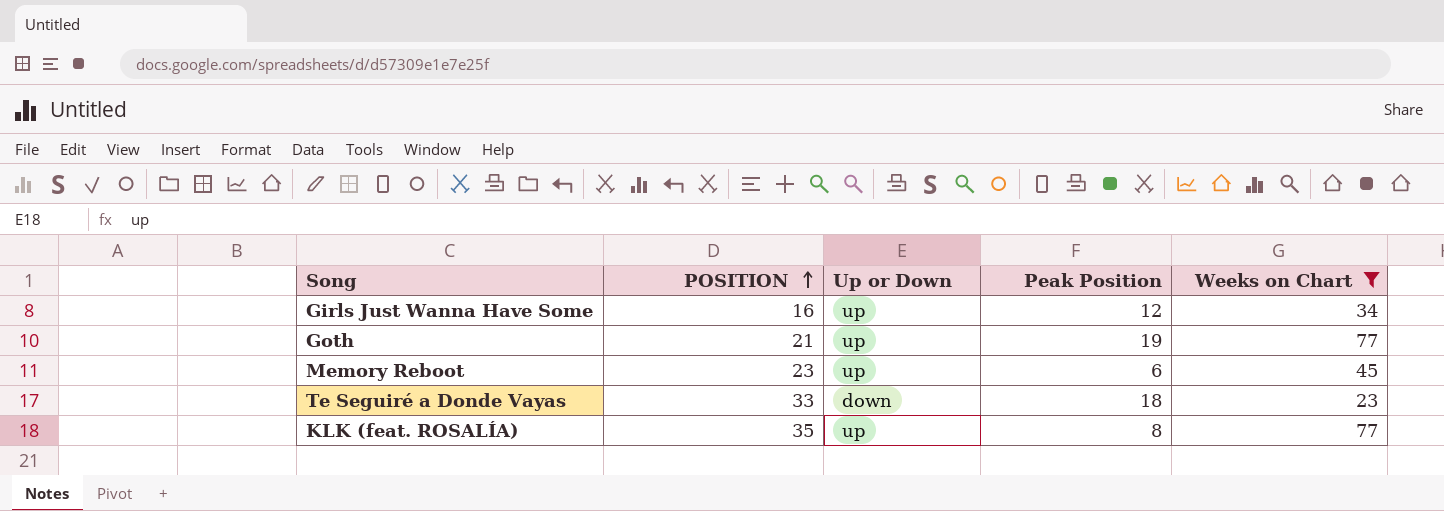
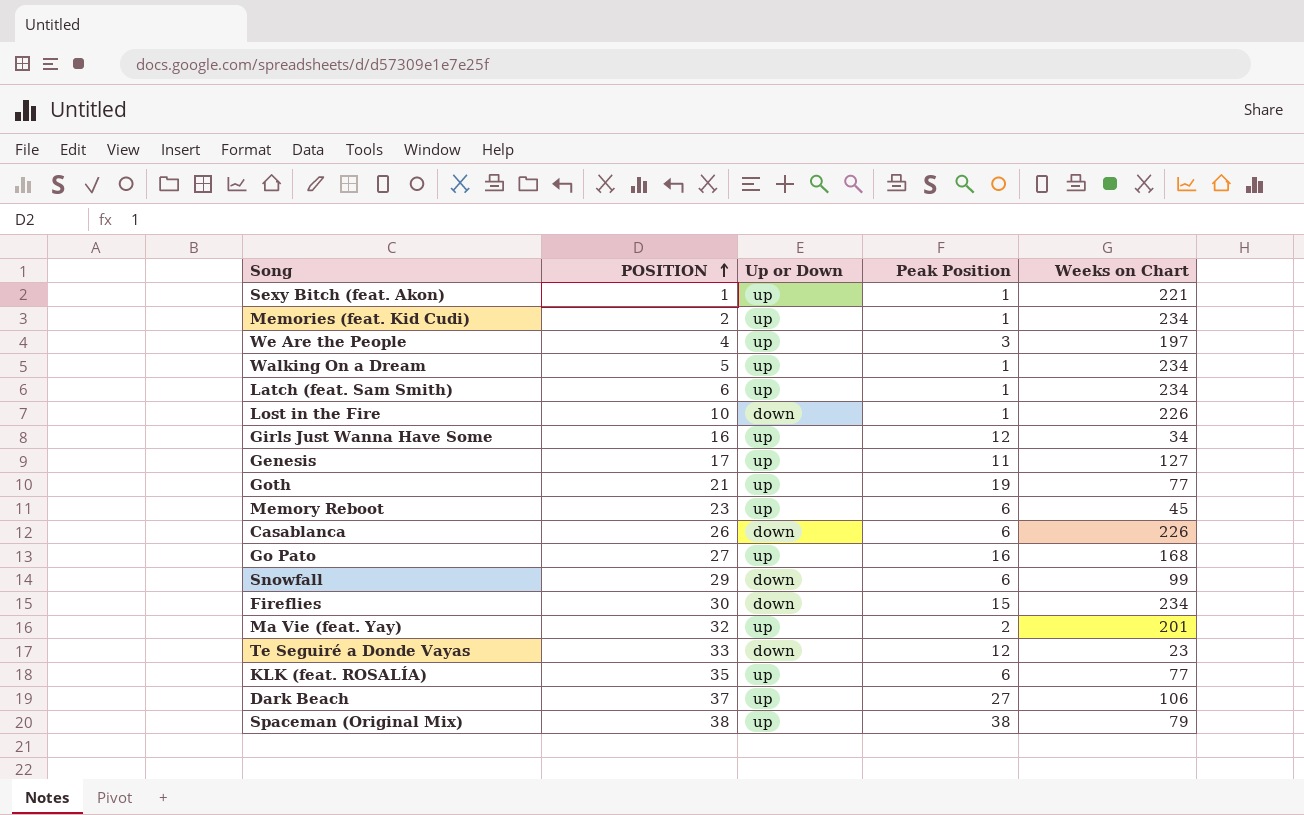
filter: Weeks on Chart <= 77 -> none
Te Seguiré a Donde Vayas | Peak Position: 18 -> 12
KLK (feat. ROSALÍA) | Peak Position: 8 -> 6

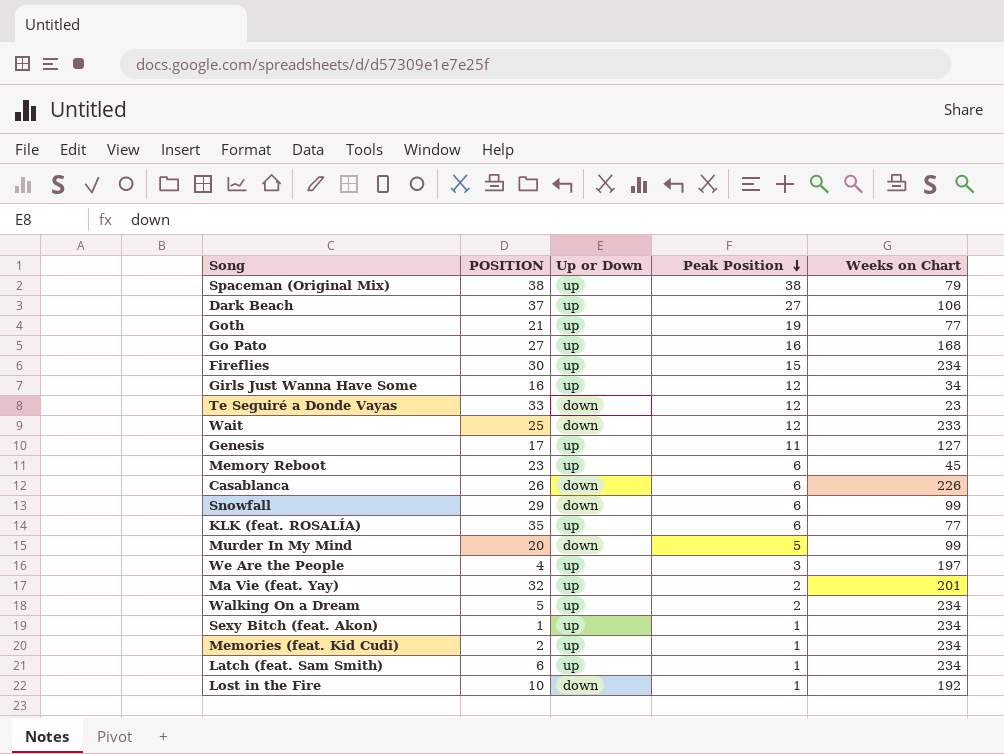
row order: POSITION ascending -> Peak Position descending
Fireflies | Up or Down: down -> up
row Wait: none -> 25 | down | 12 | 233
row Murder In My Mind: none -> 20 | down | 5 | 99
Walking On a Dream | Peak Position: 1 -> 2
Sexy Bitch (feat. Akon) | Weeks on Chart: 221 -> 234
Lost in the Fire | Weeks on Chart: 226 -> 192

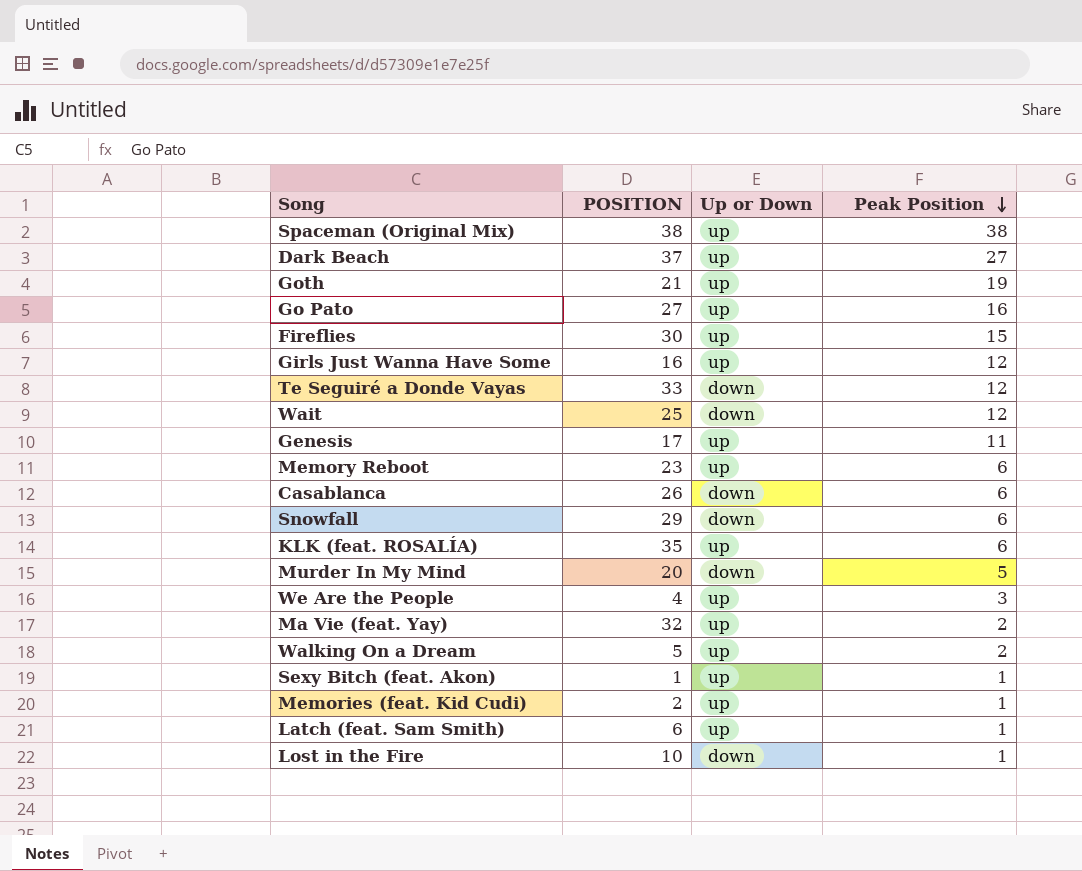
column Weeks on Chart | position: 5 -> none

